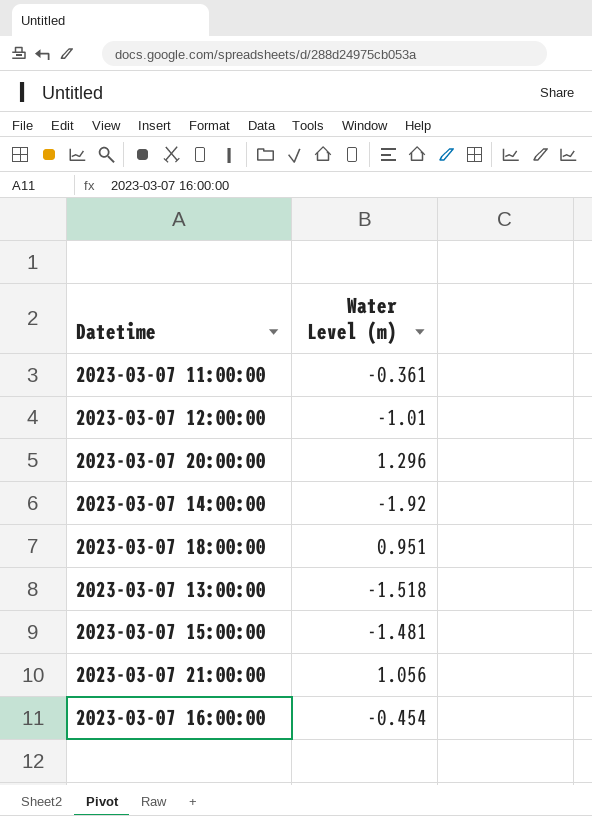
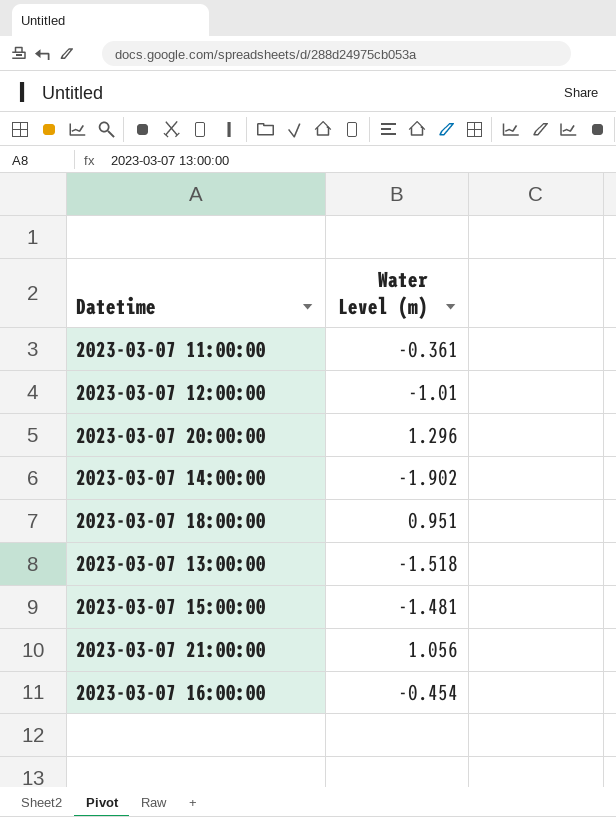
2023-03-07 14:00:00 | Water Level (m): -1.92 -> -1.902

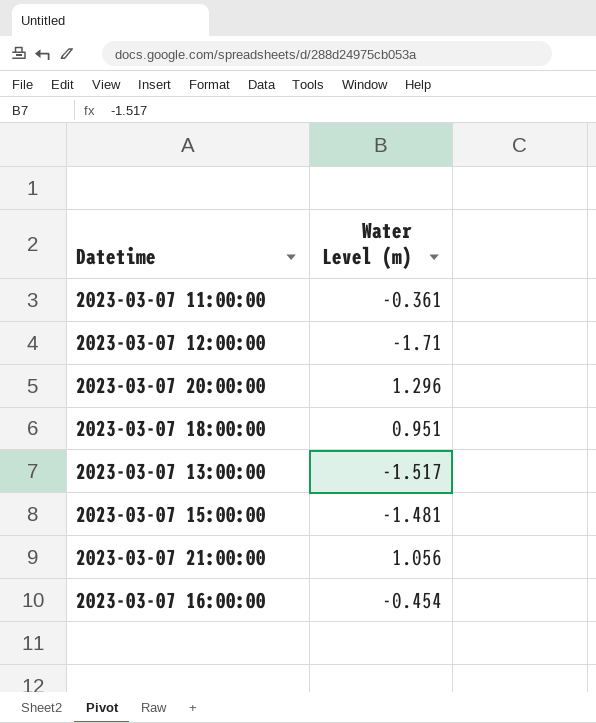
row 2023-03-07 14:00:00: -1.902 -> none
2023-03-07 12:00:00 | Water Level (m): -1.01 -> -1.71
2023-03-07 13:00:00 | Water Level (m): -1.518 -> -1.517

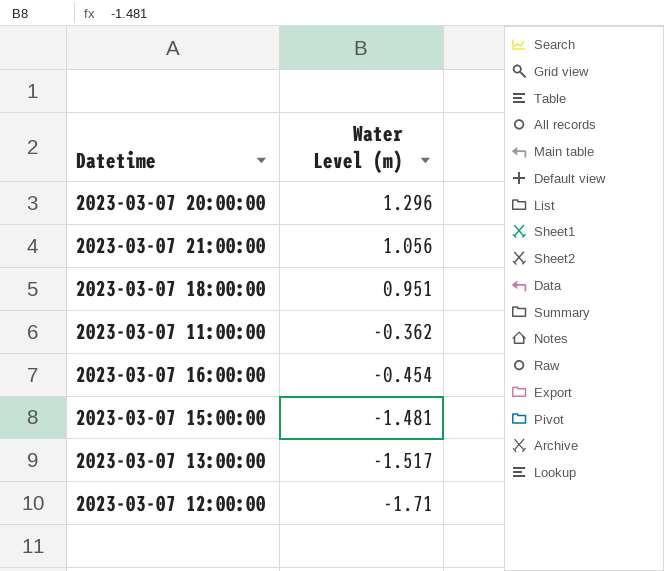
row order: none -> Water Level (m) descending
2023-03-07 11:00:00 | Water Level (m): -0.361 -> -0.362

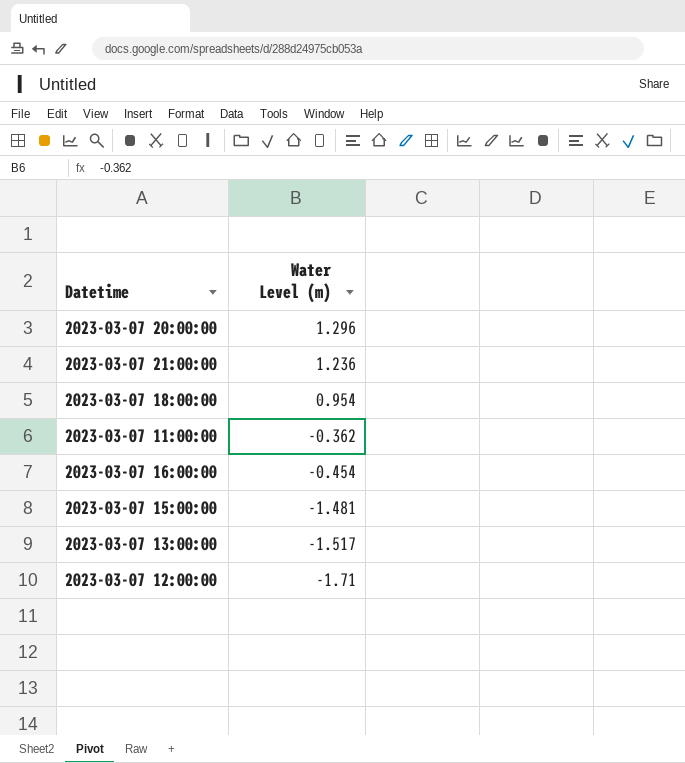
2023-03-07 21:00:00 | Water Level (m): 1.056 -> 1.236
2023-03-07 18:00:00 | Water Level (m): 0.951 -> 0.954

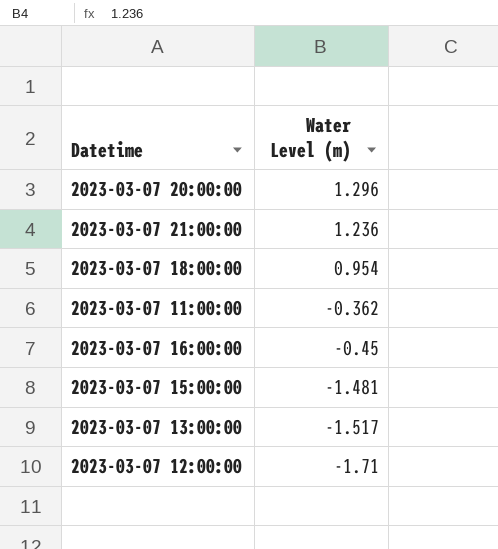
2023-03-07 16:00:00 | Water Level (m): -0.454 -> -0.45

